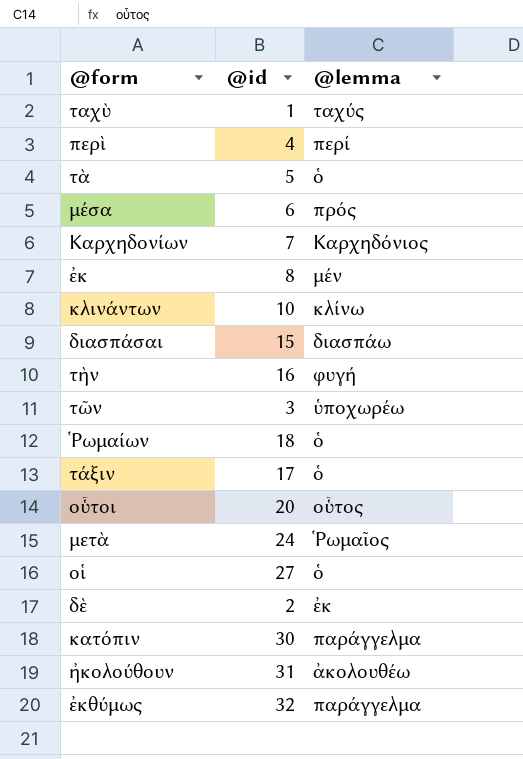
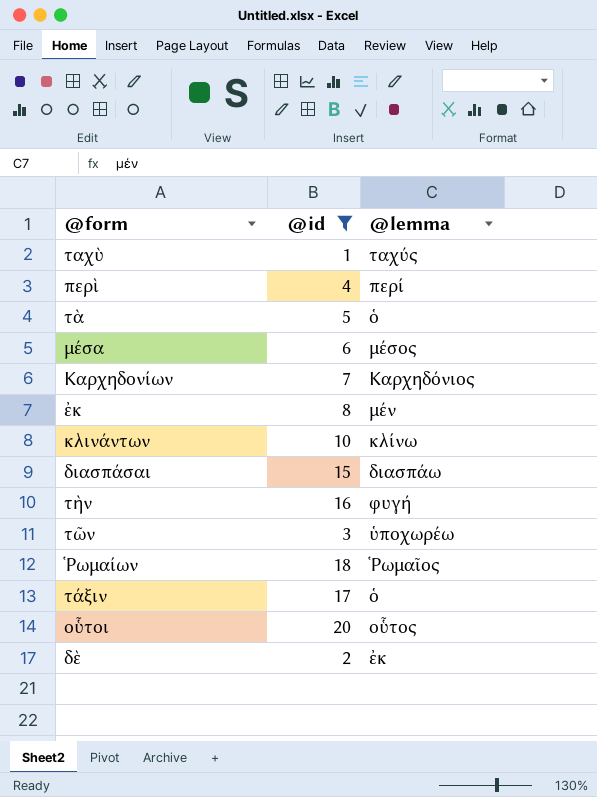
filter: none -> @id <= 20
μέσα | @lemma: πρός -> μέσος
Ῥωμαίων | @lemma: ὁ -> Ῥωμαῖος

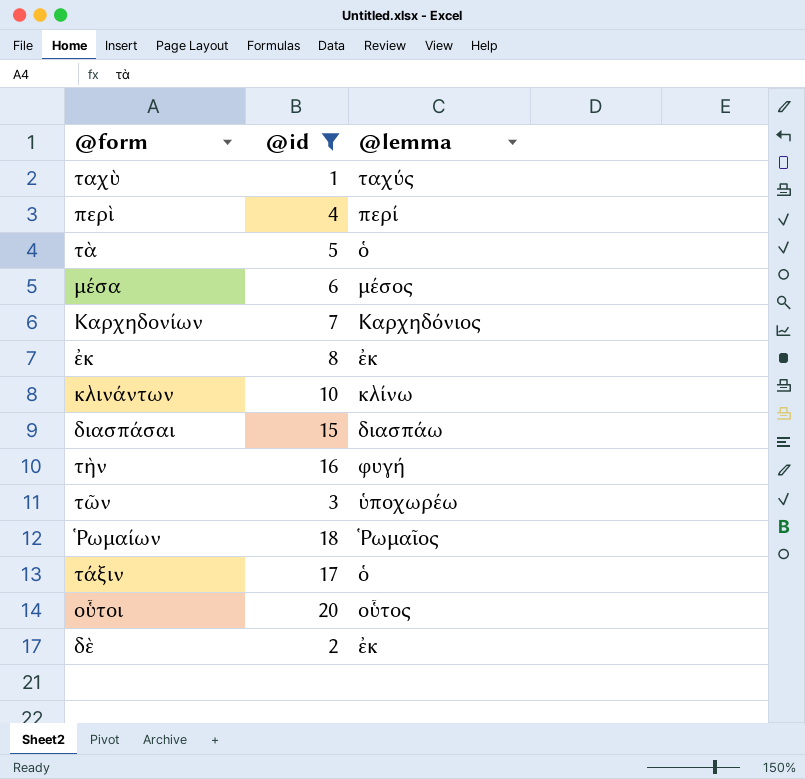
ἐκ | @lemma: μέν -> ἐκ

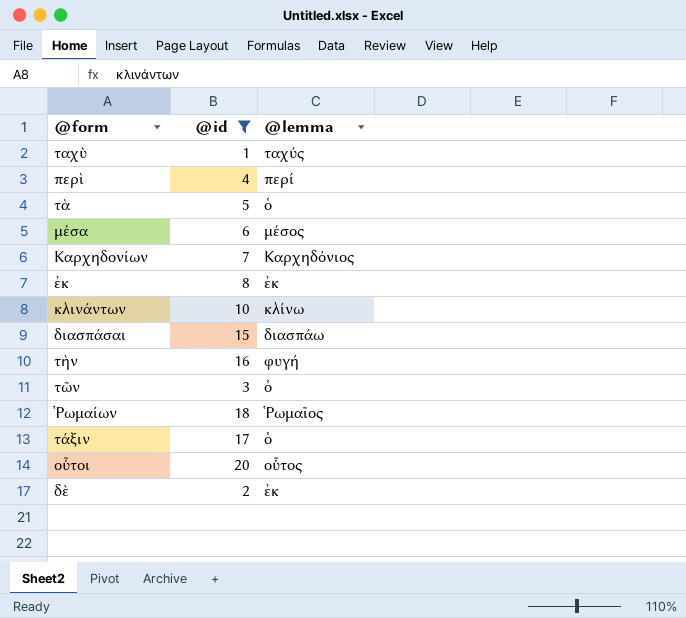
τῶν | @lemma: ὑποχωρέω -> ὁ

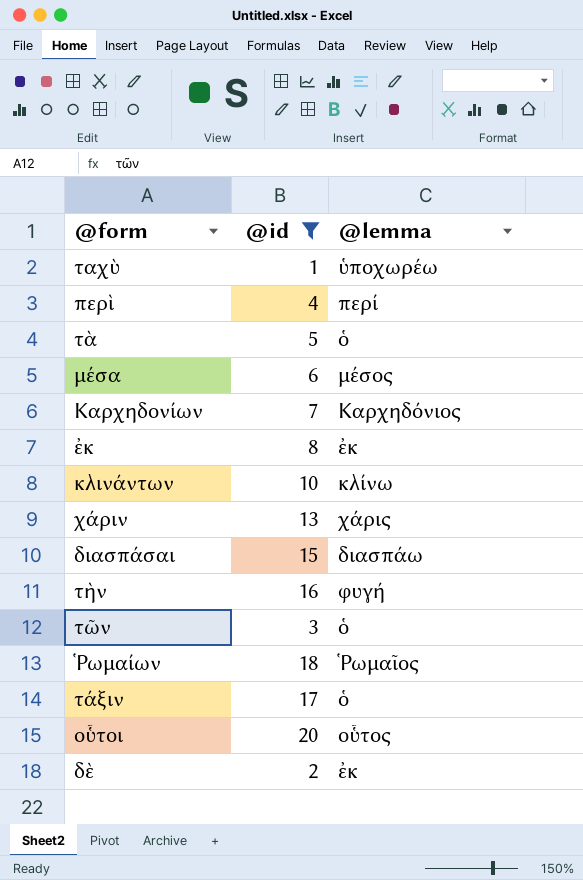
ταχὺ | @lemma: ταχύς -> ὑποχωρέω
row χάριν: none -> 13 | χάρις

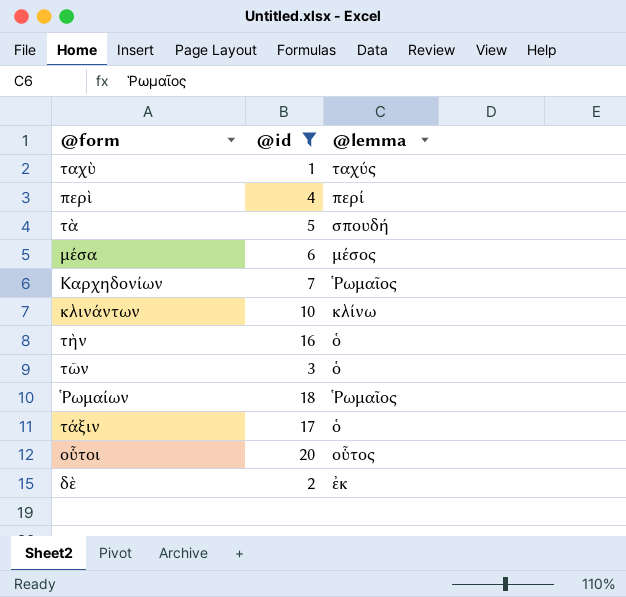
row ἐκ: 8 | ἐκ -> none
row χάριν: 13 | χάρις -> none
row διασπάσαι: 15 | διασπάω -> none
ταχὺ | @lemma: ὑποχωρέω -> ταχύς
τὰ | @lemma: ὁ -> σπουδή
Καρχηδονίων | @lemma: Καρχηδόνιος -> Ῥωμαῖος
τὴν | @lemma: φυγή -> ὁ

